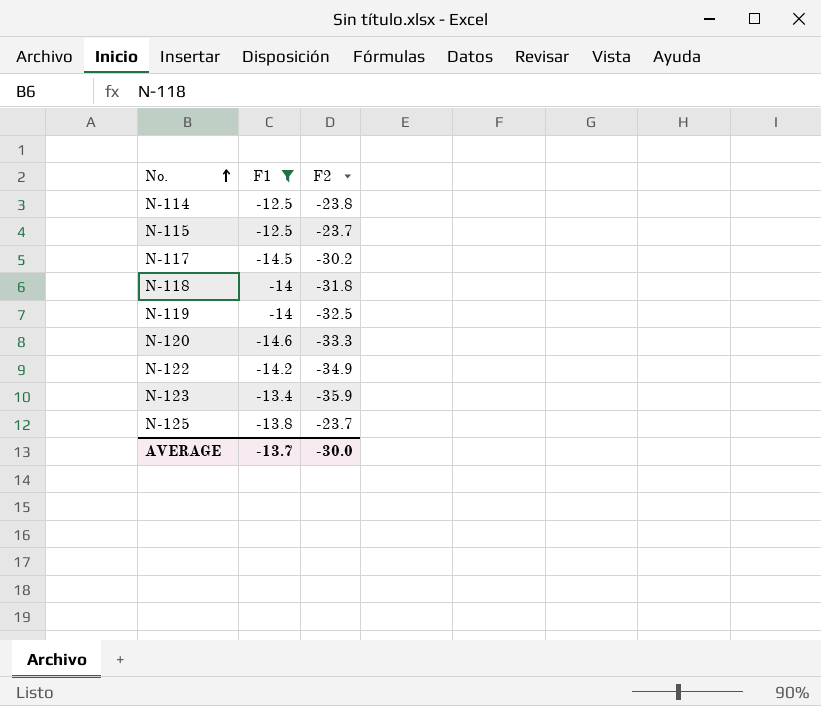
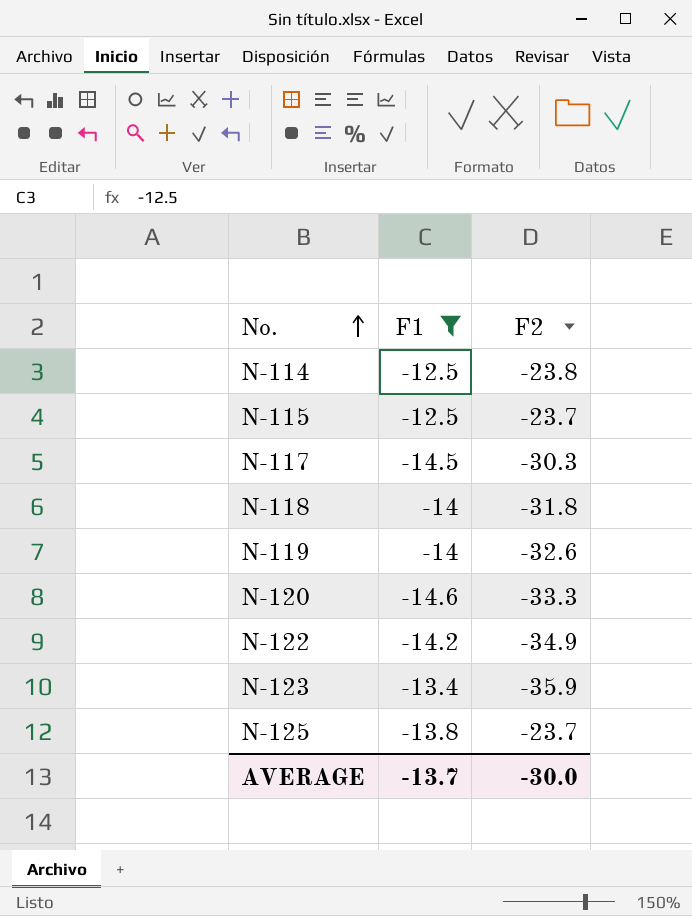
N-117 | F2: -30.2 -> -30.3
N-119 | F2: -32.5 -> -32.6

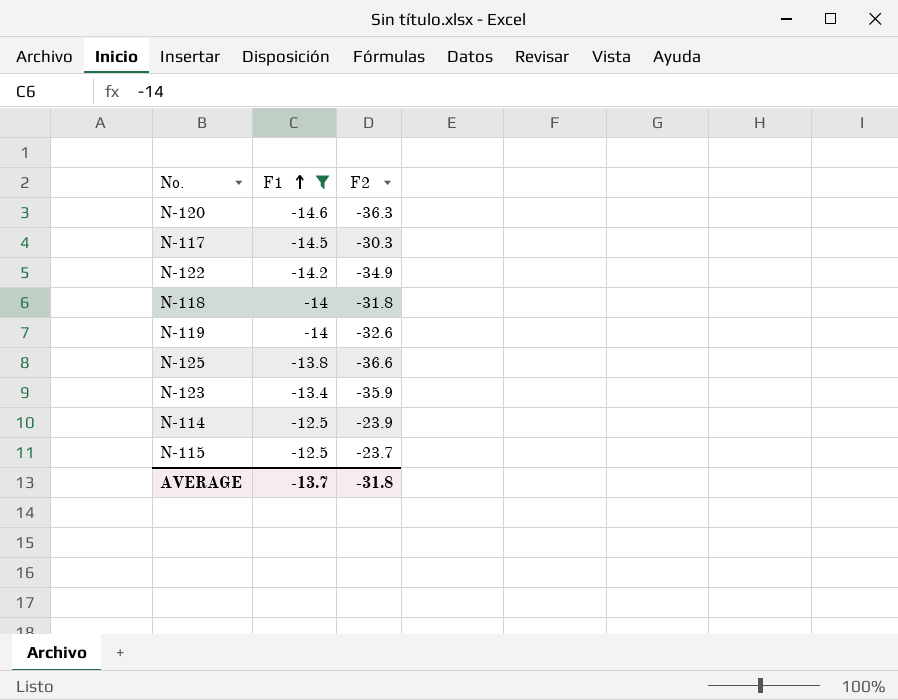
row order: No. ascending -> F1 ascending
N-120 | F2: -33.3 -> -36.3
N-125 | F2: -23.7 -> -36.6
N-114 | F2: -23.8 -> -23.9
AVERAGE | F2: -30.0 -> -31.8

